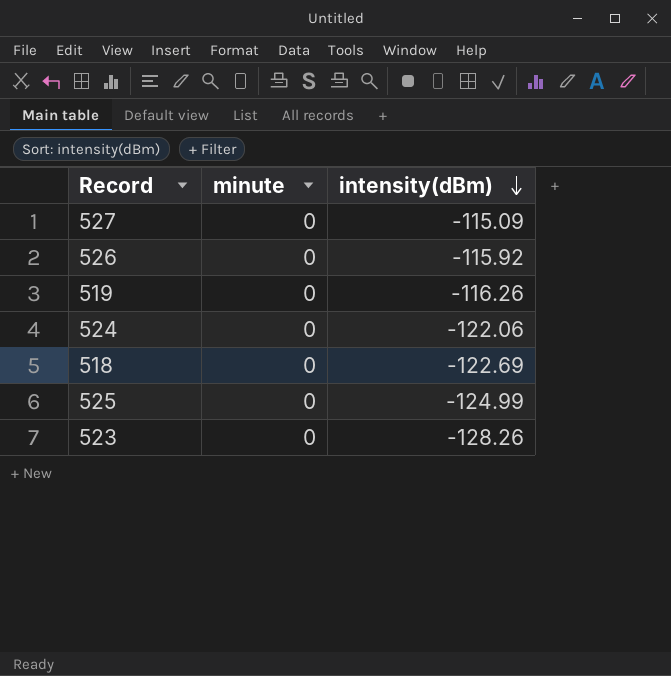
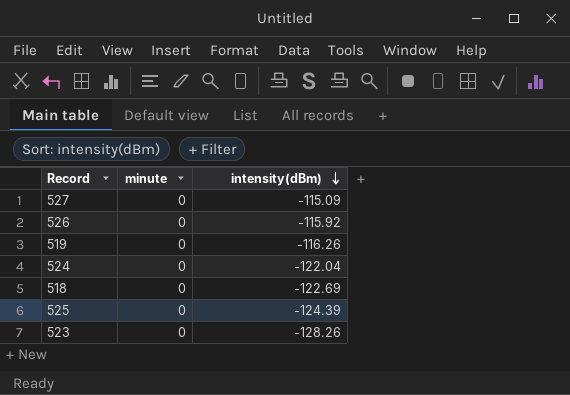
524 | intensity(dBm): -122.06 -> -122.04
525 | intensity(dBm): -124.99 -> -124.39

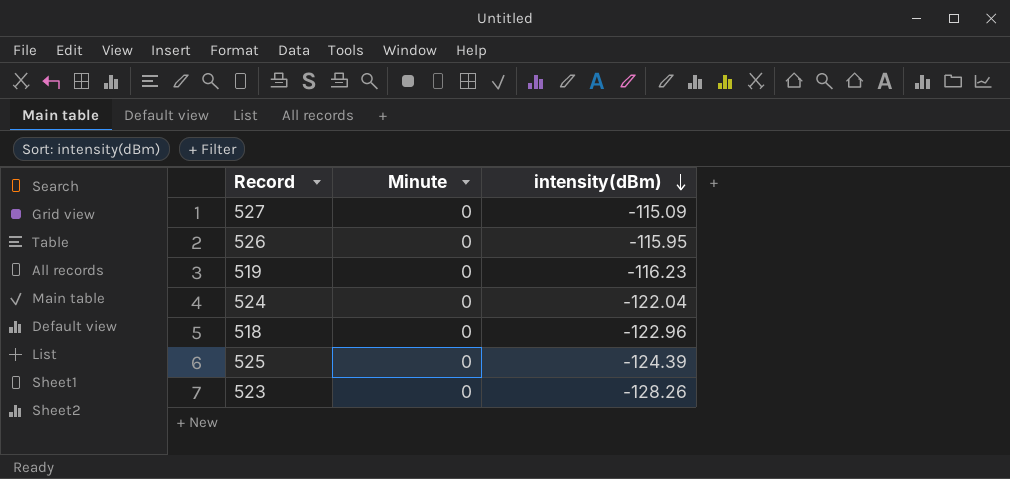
column name: minute -> Minute
526 | intensity(dBm): -115.92 -> -115.95
519 | intensity(dBm): -116.26 -> -116.23
518 | intensity(dBm): -122.69 -> -122.96

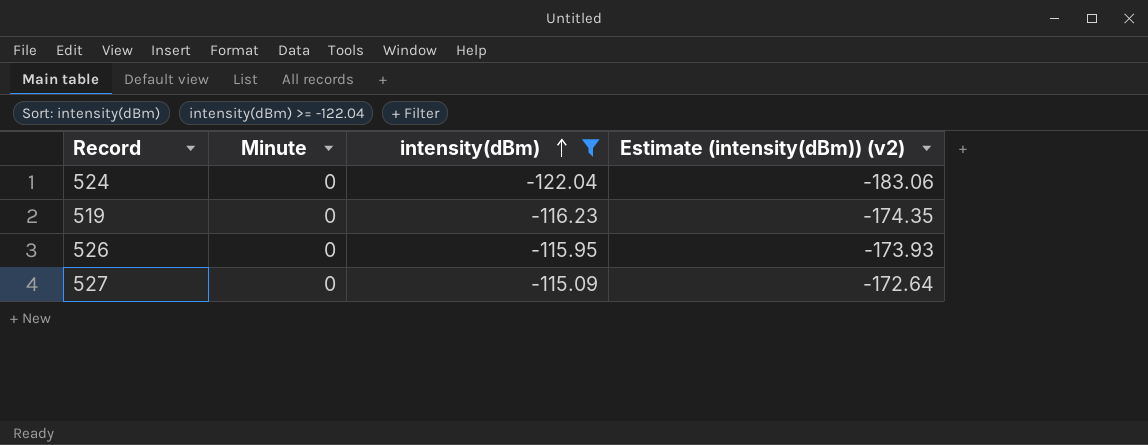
filter: none -> intensity(dBm) >= -122.04
row order: intensity(dBm) descending -> intensity(dBm) ascending
column Estimate (intensity(dBm)) (v2) | formula: none -> [intensity(dBm)] * 1.5

